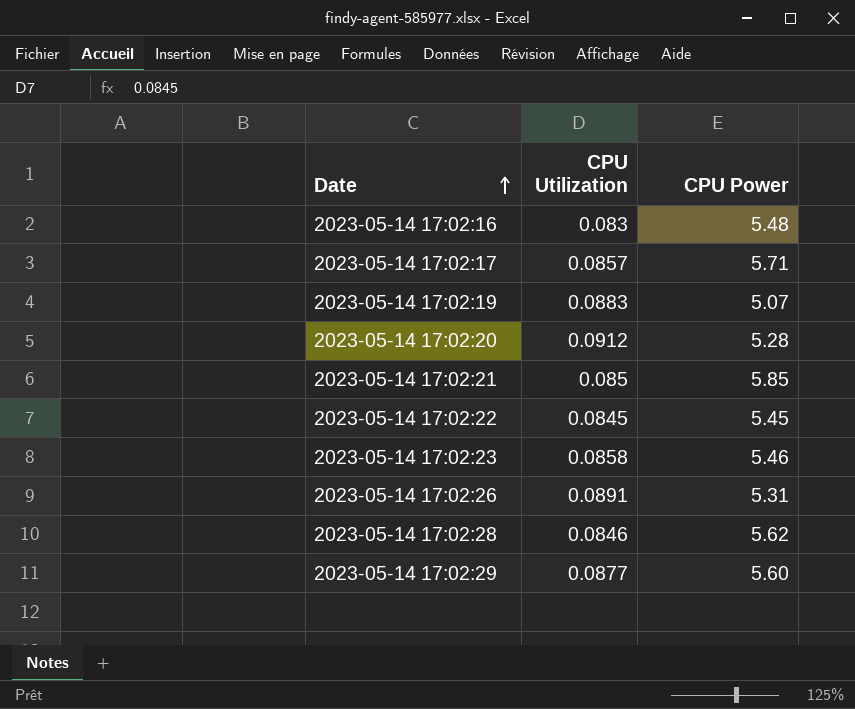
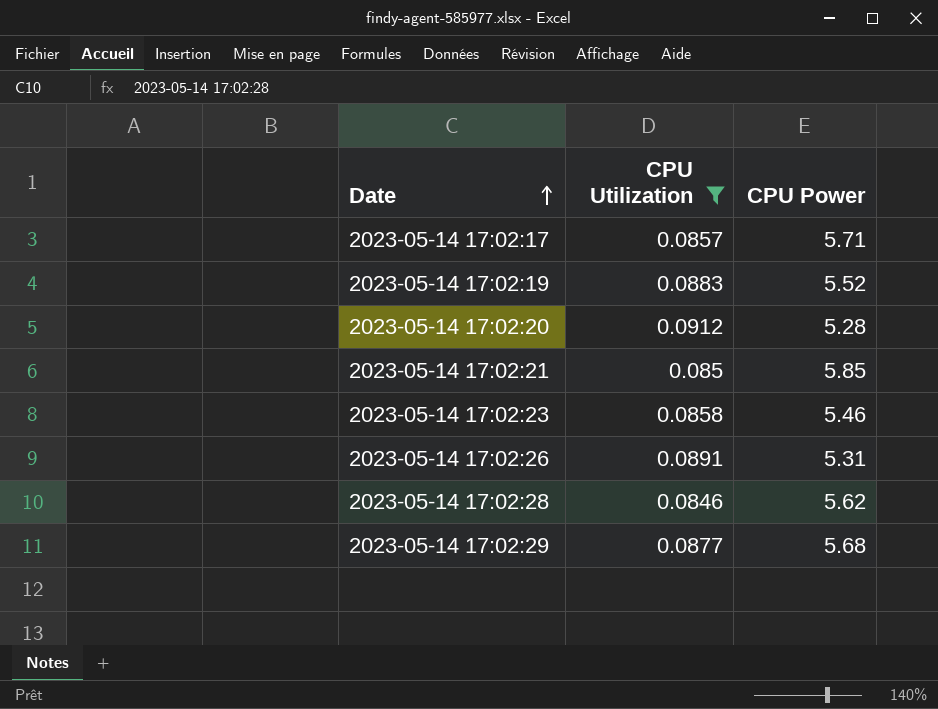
filter: none -> CPU Utilization >= 0.0846
2023-05-14 17:02:19 | CPU Power: 5.07 -> 5.52
2023-05-14 17:02:29 | CPU Power: 5.60 -> 5.68

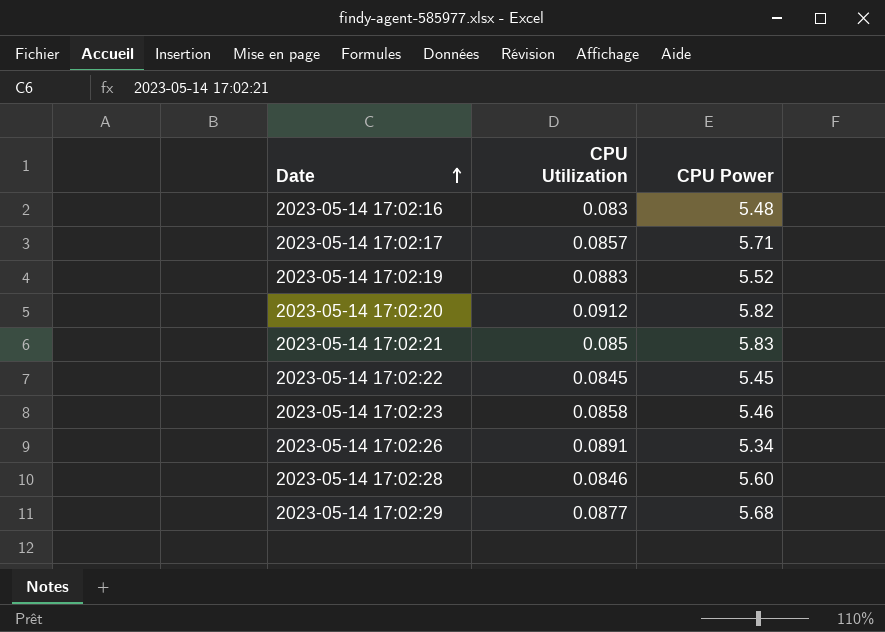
filter: CPU Utilization >= 0.0846 -> none
2023-05-14 17:02:20 | CPU Power: 5.28 -> 5.82
2023-05-14 17:02:21 | CPU Power: 5.85 -> 5.83
2023-05-14 17:02:26 | CPU Power: 5.31 -> 5.34
2023-05-14 17:02:28 | CPU Power: 5.62 -> 5.60

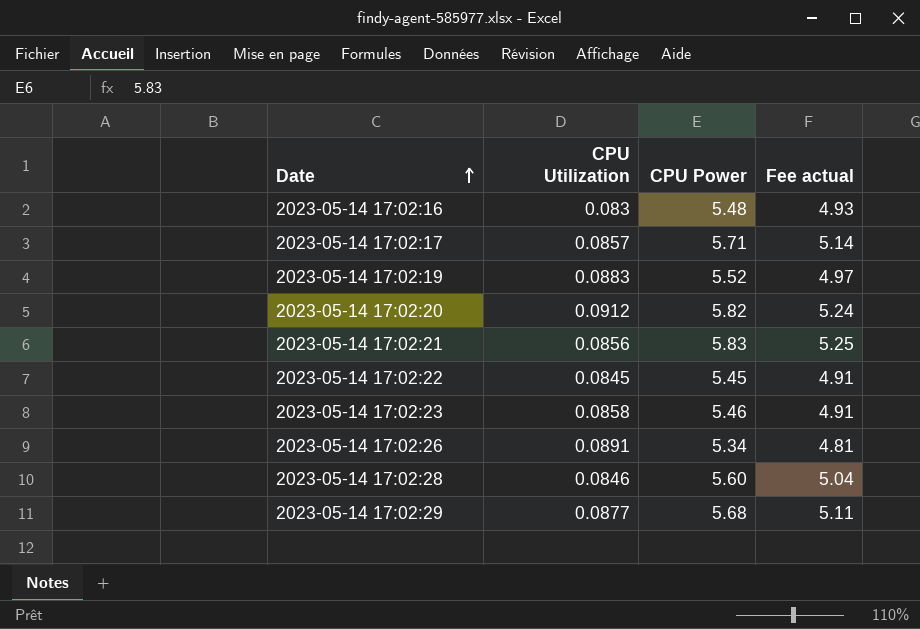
column Fee actual | formula: none -> [CPU Power] * 0.9
2023-05-14 17:02:21 | CPU Utilization: 0.085 -> 0.0856

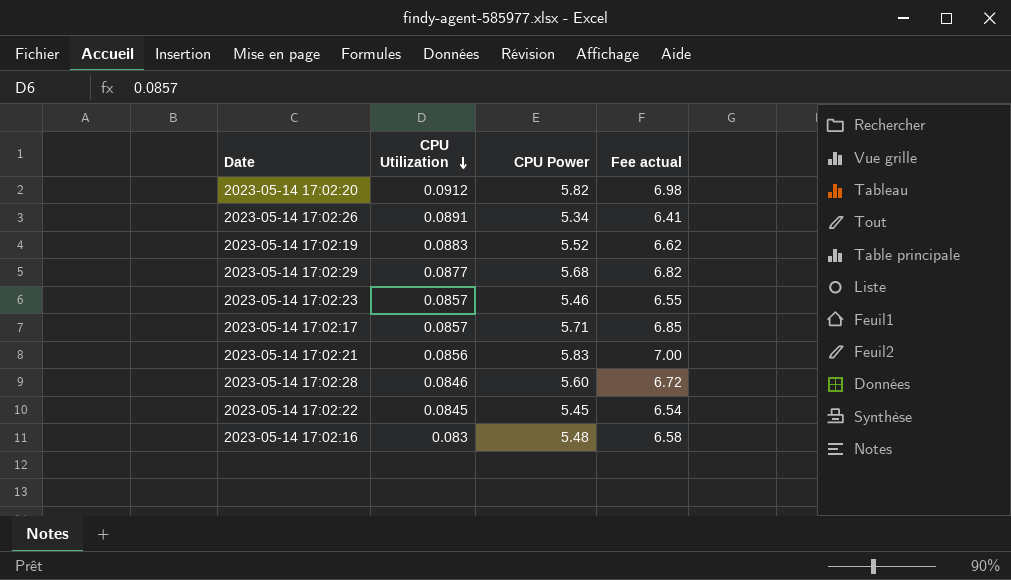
row order: Date ascending -> CPU Utilization descending
column Fee actual | formula: [CPU Power] * 0.9 -> [CPU Power] * 1.2
2023-05-14 17:02:23 | CPU Utilization: 0.0858 -> 0.0857

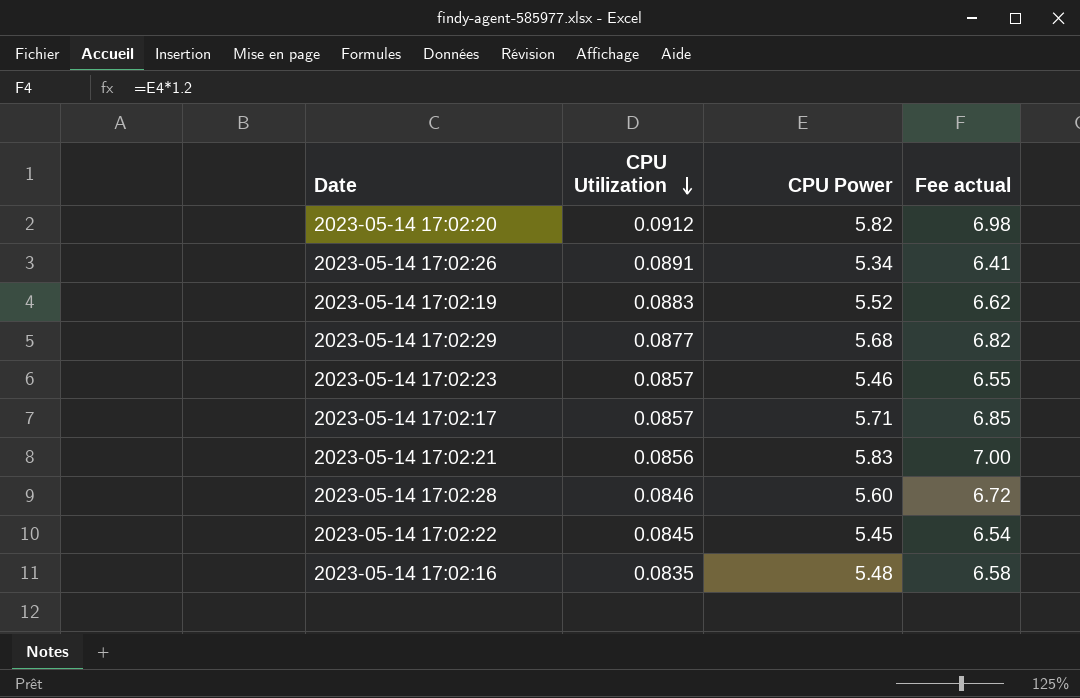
2023-05-14 17:02:16 | CPU Utilization: 0.083 -> 0.0835

